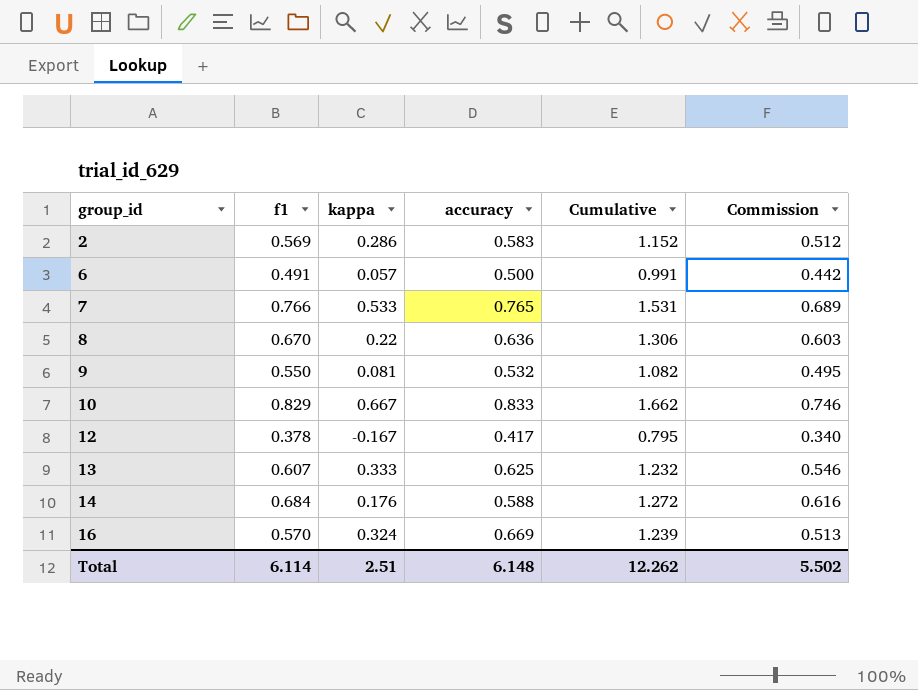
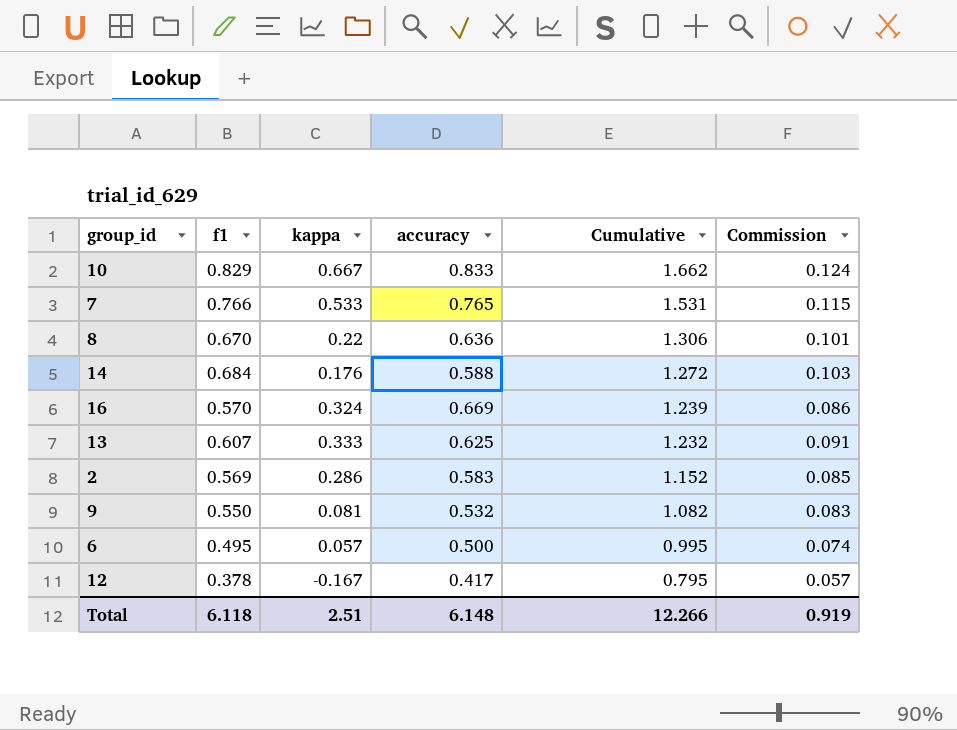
row order: group_id ascending -> Cumulative descending
column Commission | formula: [f1] * 0.9 -> [f1] * 0.15
6 | f1: 0.491 -> 0.495
6 | Cumulative: 0.991 -> 0.995
Total | f1: 6.114 -> 6.118
Total | Cumulative: 12.262 -> 12.266
Total | Commission: 5.502 -> 0.919

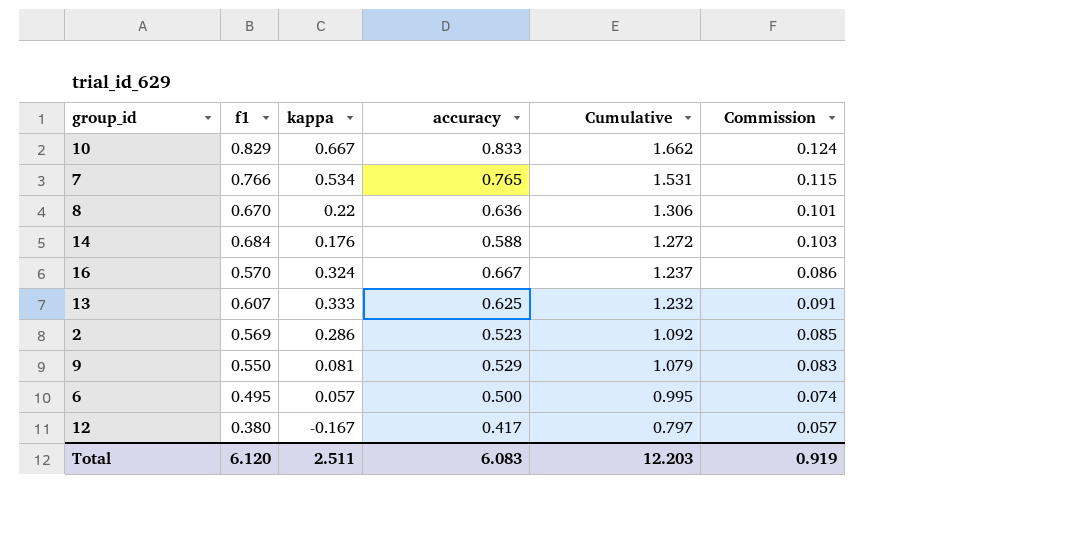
7 | kappa: 0.533 -> 0.534
16 | accuracy: 0.669 -> 0.667
16 | Cumulative: 1.239 -> 1.237
2 | accuracy: 0.583 -> 0.523
2 | Cumulative: 1.152 -> 1.092
9 | accuracy: 0.532 -> 0.529
9 | Cumulative: 1.082 -> 1.079
12 | f1: 0.378 -> 0.380
12 | Cumulative: 0.795 -> 0.797
Total | f1: 6.118 -> 6.120
Total | kappa: 2.51 -> 2.511
Total | accuracy: 6.148 -> 6.083
Total | Cumulative: 12.266 -> 12.203

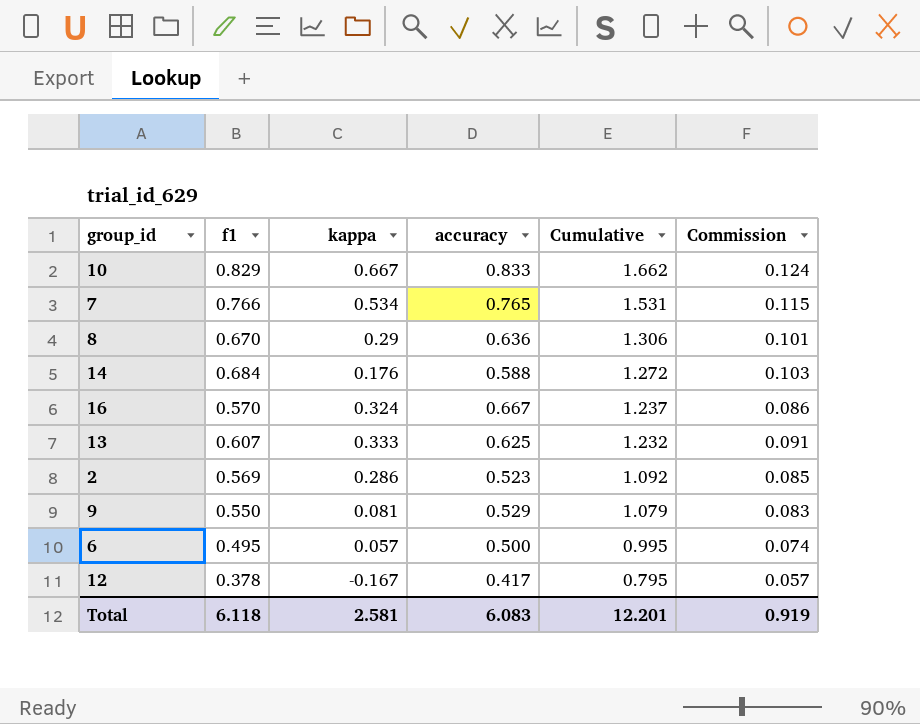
8 | kappa: 0.22 -> 0.29
12 | f1: 0.380 -> 0.378
12 | Cumulative: 0.797 -> 0.795
Total | f1: 6.120 -> 6.118
Total | kappa: 2.511 -> 2.581
Total | Cumulative: 12.203 -> 12.201

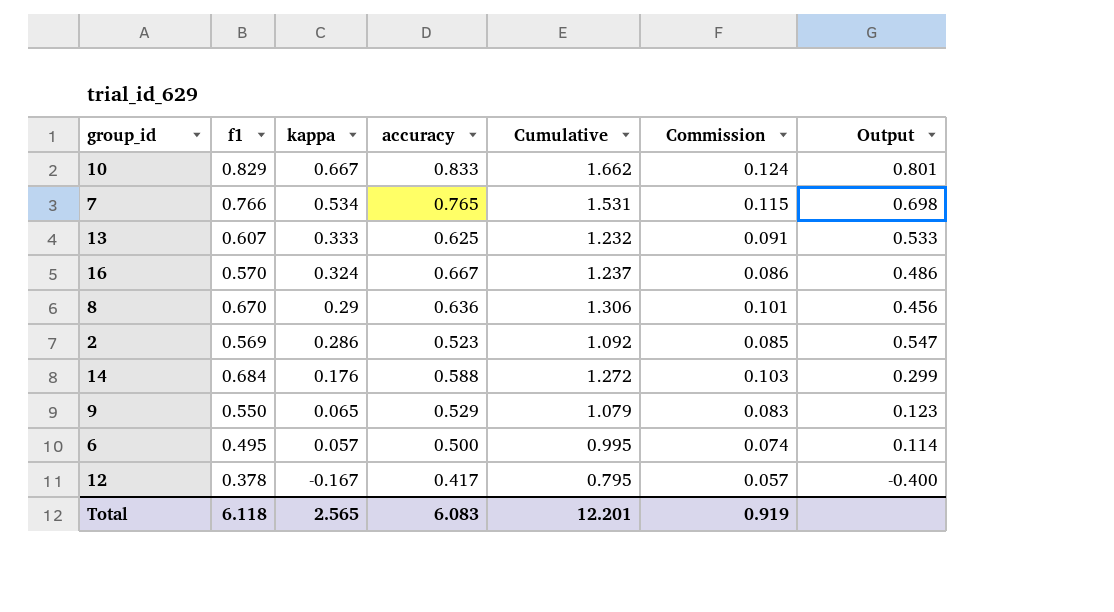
row order: Cumulative descending -> kappa descending
column Output | formula: none -> [kappa] / [accuracy]
9 | kappa: 0.081 -> 0.065
Total | kappa: 2.581 -> 2.565

